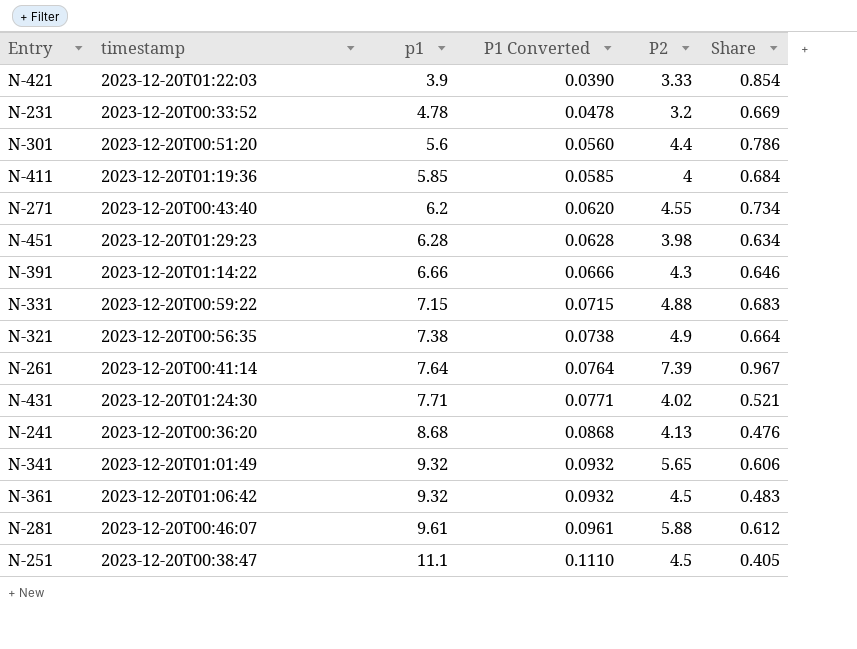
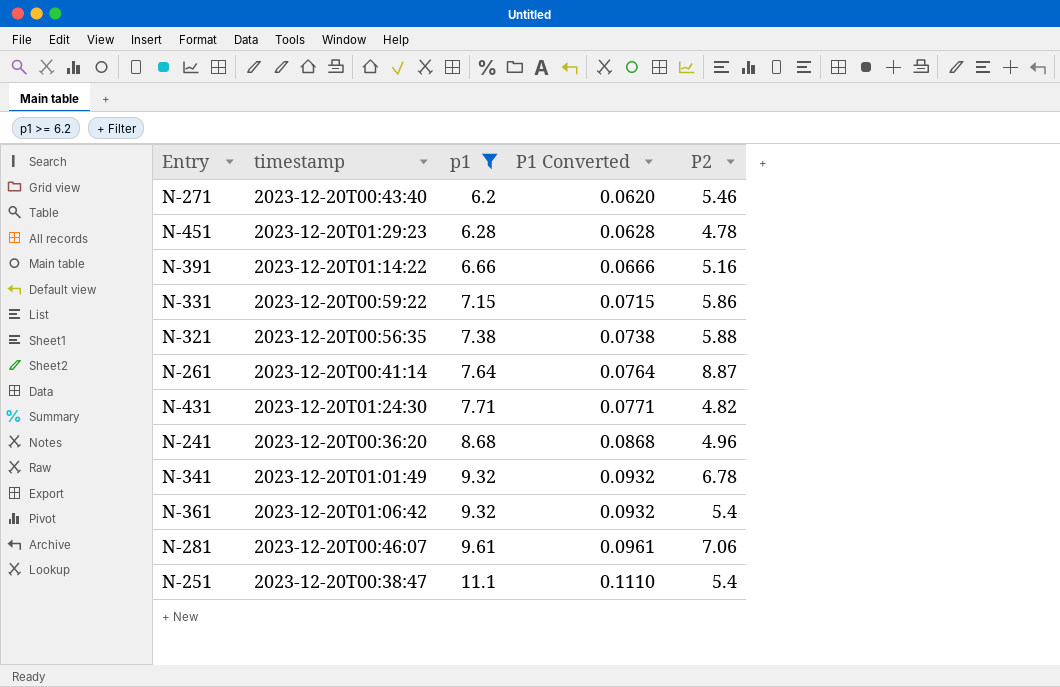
filter: none -> p1 >= 6.2
column Share | formula: [P2] / [p1] -> none
N-271 | P2: 4.55 -> 5.46
N-451 | P2: 3.98 -> 4.78
N-391 | P2: 4.3 -> 5.16
N-331 | P2: 4.88 -> 5.86
N-321 | P2: 4.9 -> 5.88
N-261 | P2: 7.39 -> 8.87
N-431 | P2: 4.02 -> 4.82
N-241 | P2: 4.13 -> 4.96
N-341 | P2: 5.65 -> 6.78
N-361 | P2: 4.5 -> 5.4
N-281 | P2: 5.88 -> 7.06
N-251 | P2: 4.5 -> 5.4

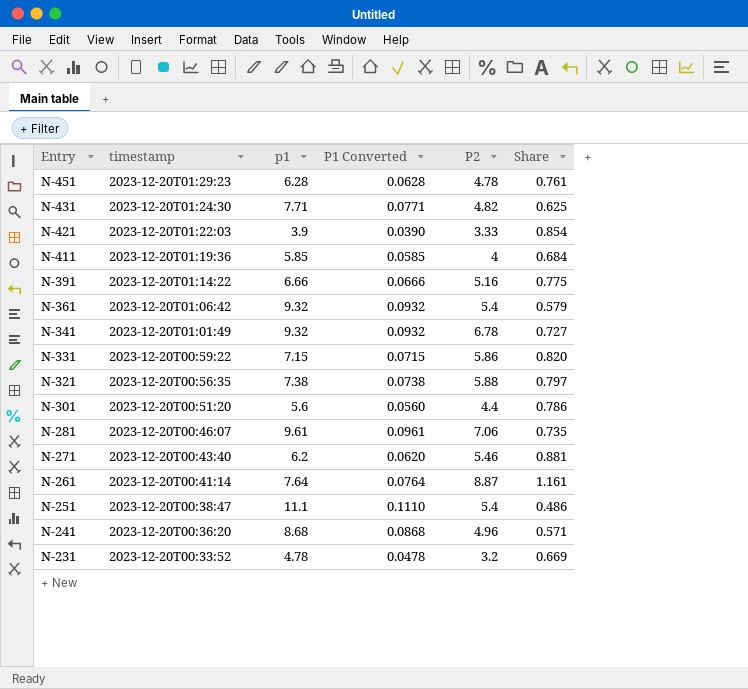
filter: p1 >= 6.2 -> none
row order: p1 ascending -> Entry descending
column Share | formula: none -> [P2] / [p1]

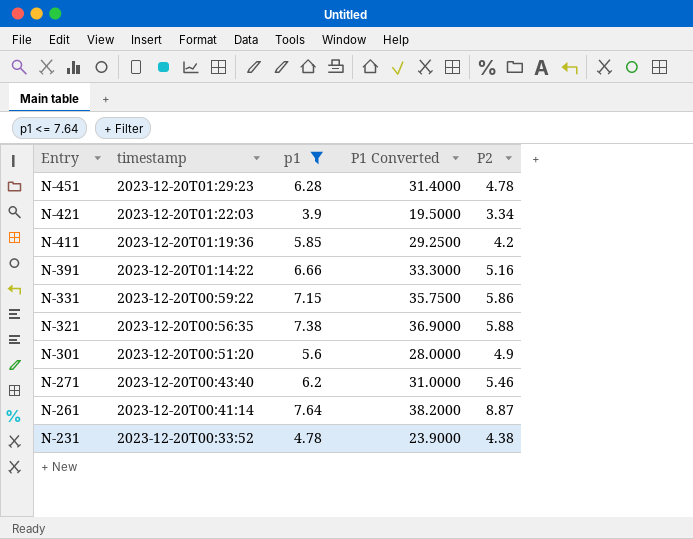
filter: none -> p1 <= 7.64
column Share | formula: [P2] / [p1] -> none
column P1 Converted | formula: [p1] * 0.01 -> [p1] * 5
N-421 | P2: 3.33 -> 3.34
N-411 | P2: 4 -> 4.2
N-301 | P2: 4.4 -> 4.9
N-231 | P2: 3.2 -> 4.38

